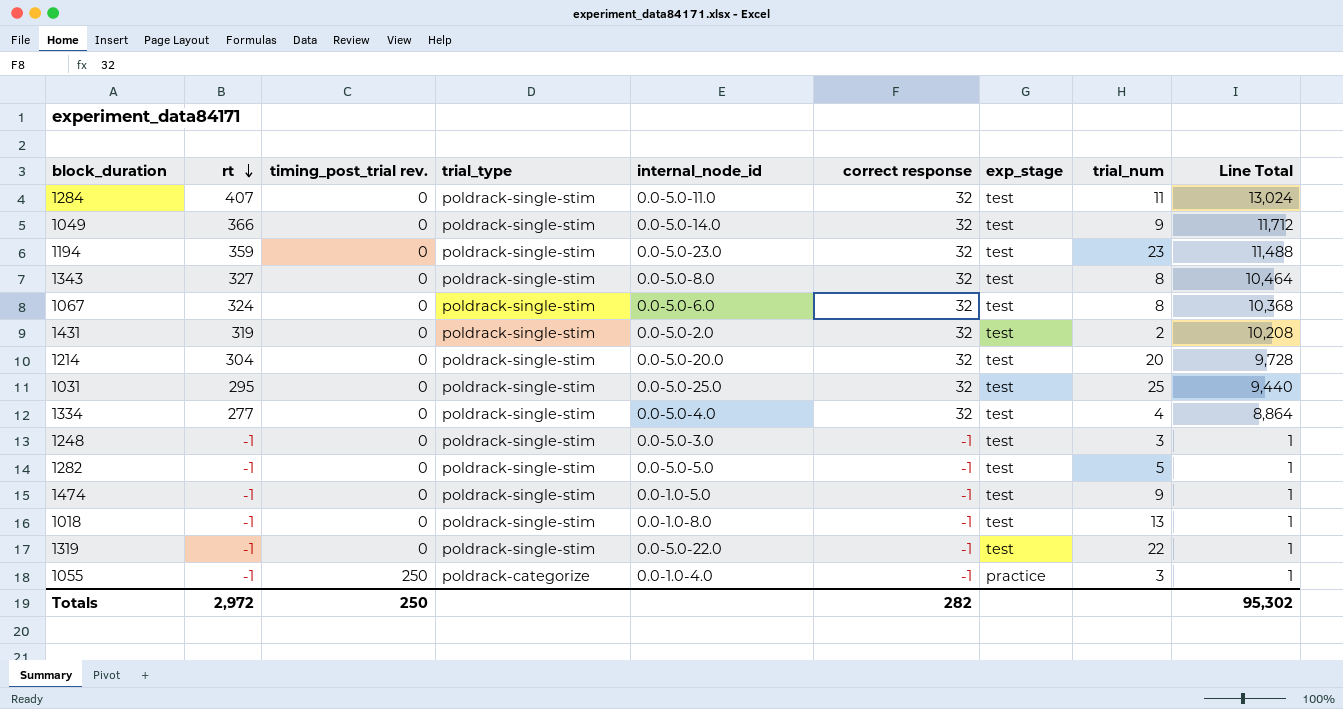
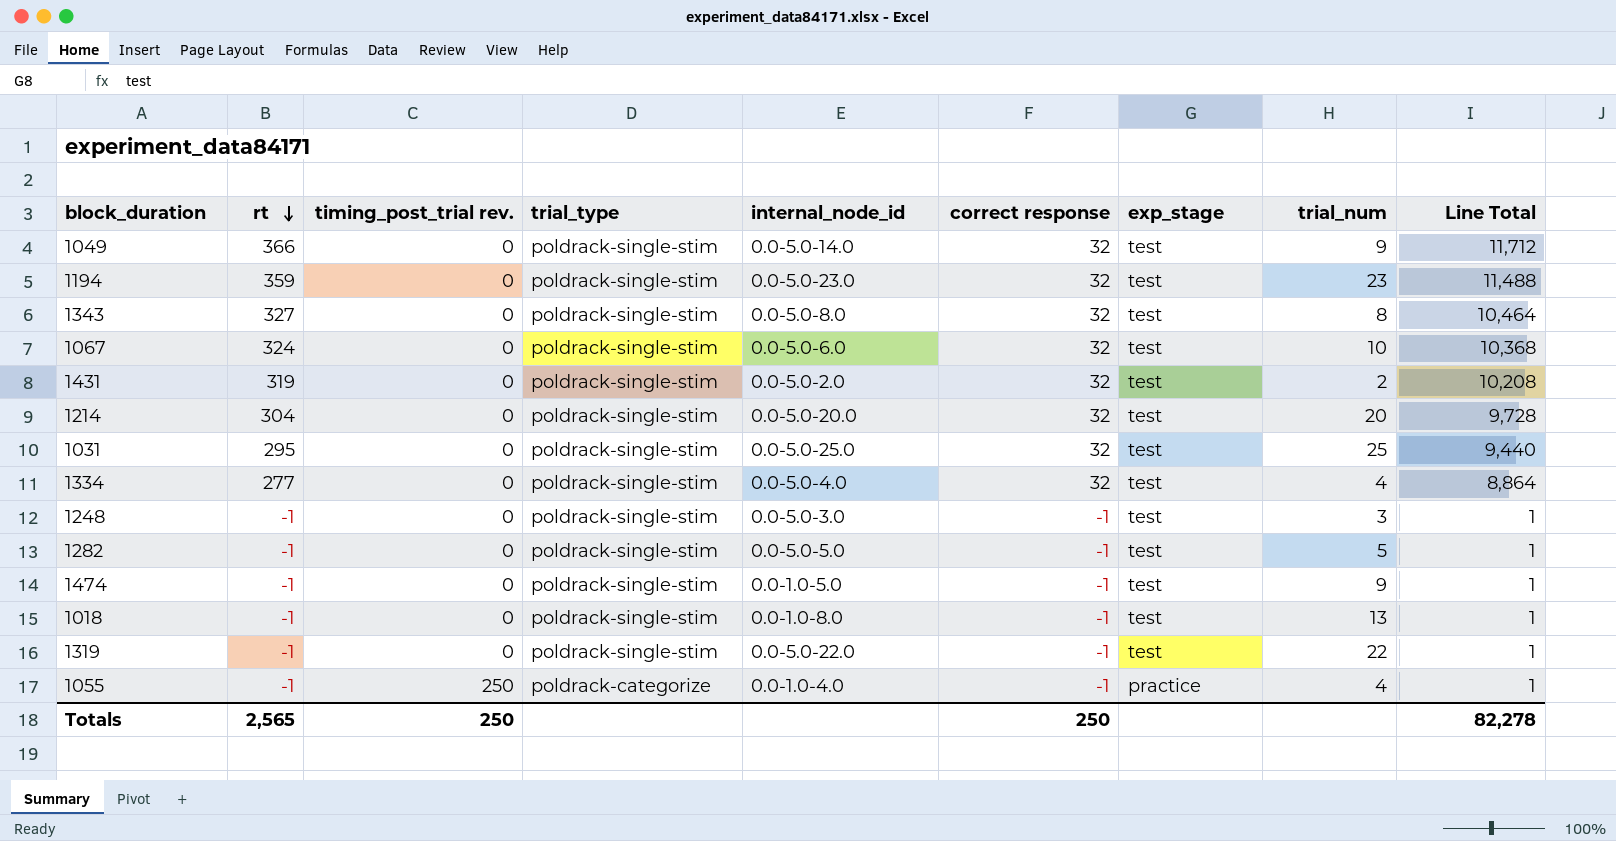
row 1284: 407 | 0 | poldrack-single-stim | 0.0-5.0-11.0 | 32 | test | 11 | 13,024 -> none
1067 | trial_num: 8 -> 10
1055 | trial_num: 3 -> 4
Totals | rt: 2,972 -> 2,565
Totals | correct response: 282 -> 250
Totals | Line Total: 95,302 -> 82,278

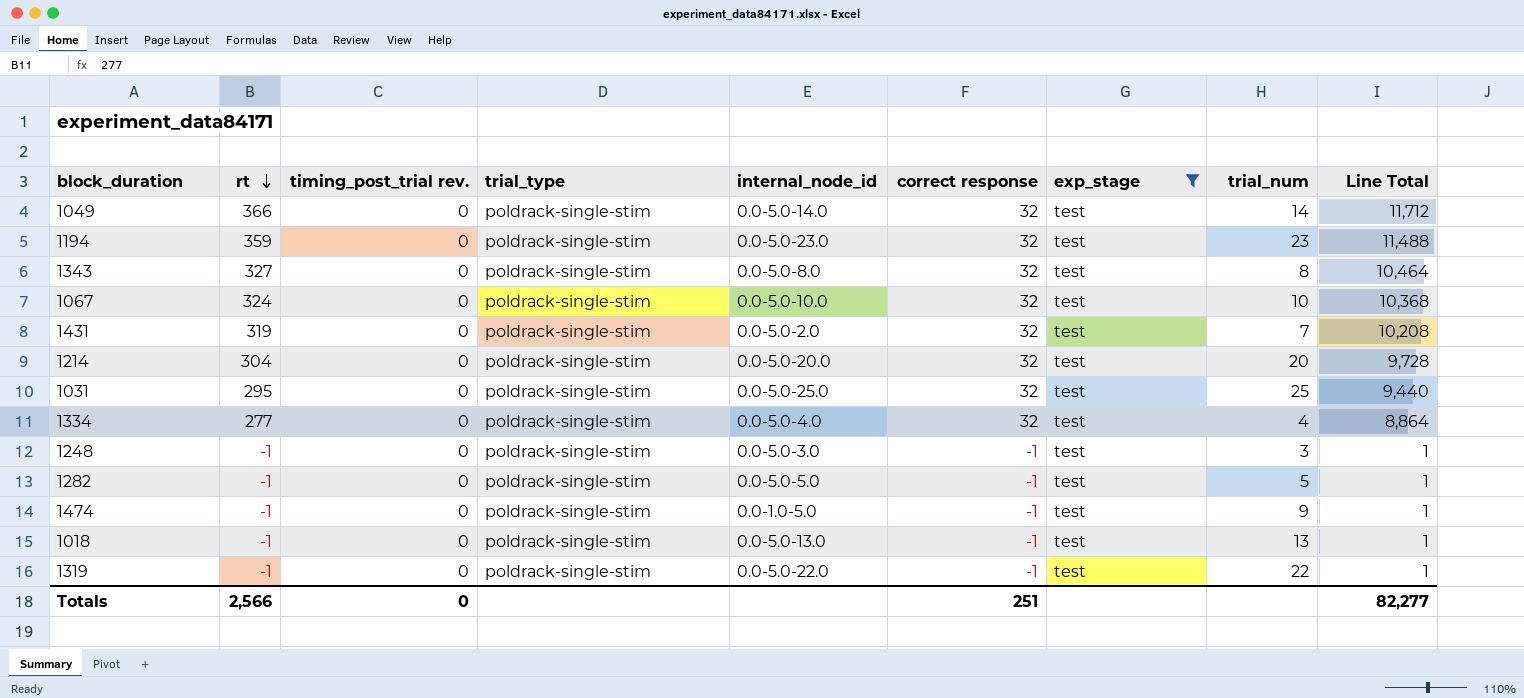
filter: none -> exp_stage = test
1049 | trial_num: 9 -> 14
1067 | internal_node_id: 0.0-5.0-6.0 -> 0.0-5.0-10.0
1431 | trial_num: 2 -> 7
1018 | internal_node_id: 0.0-1.0-8.0 -> 0.0-5.0-13.0
Totals | rt: 2,565 -> 2,566
Totals | timing_post_trial rev.: 250 -> 0
Totals | correct response: 250 -> 251
Totals | Line Total: 82,278 -> 82,277

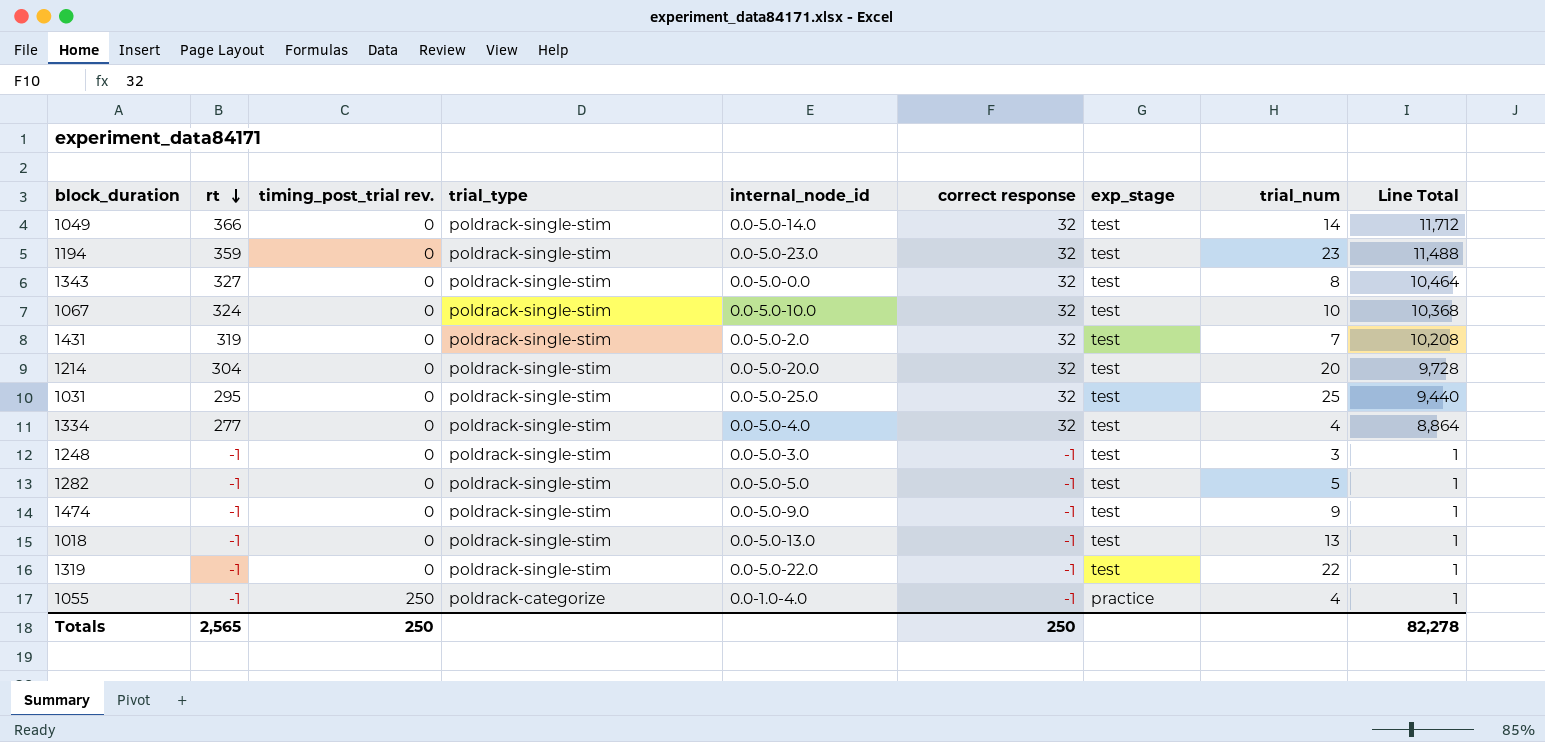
filter: exp_stage = test -> none
1343 | internal_node_id: 0.0-5.0-8.0 -> 0.0-5.0-0.0
1474 | internal_node_id: 0.0-1.0-5.0 -> 0.0-5.0-9.0
Totals | rt: 2,566 -> 2,565
Totals | timing_post_trial rev.: 0 -> 250
Totals | correct response: 251 -> 250
Totals | Line Total: 82,277 -> 82,278

